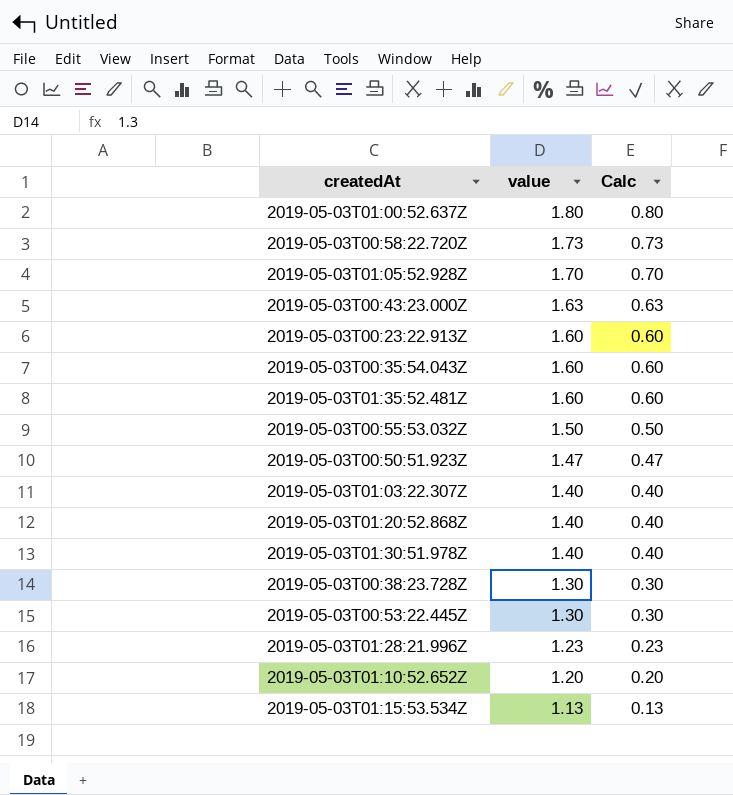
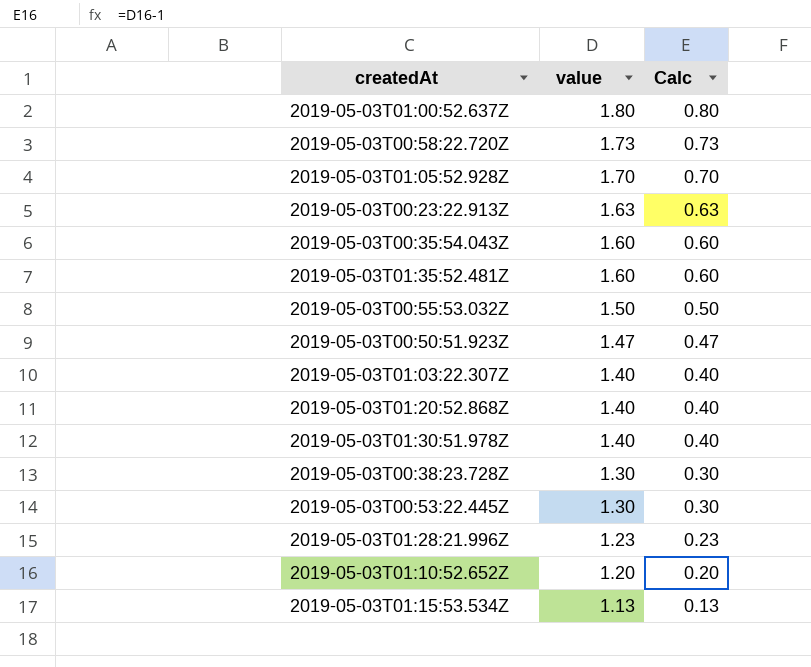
row 2019-05-03T00:43:23.000Z: 1.63 | 0.63 -> none
2019-05-03T00:23:22.913Z | value: 1.60 -> 1.63
2019-05-03T00:23:22.913Z | Calc: 0.60 -> 0.63

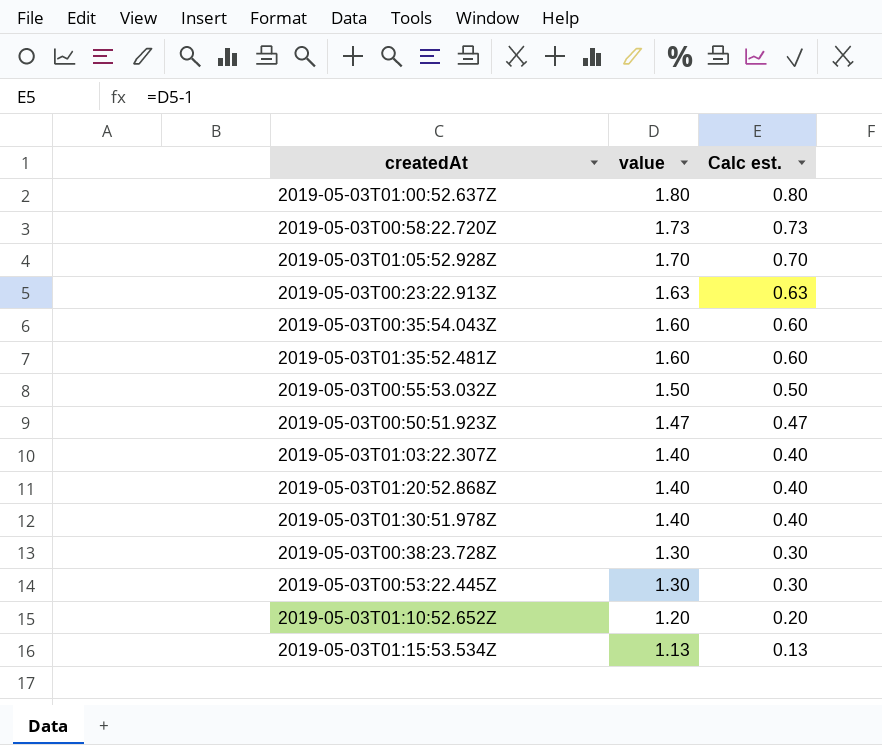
column name: Calc -> Calc est.
row 2019-05-03T01:28:21.996Z: 1.23 | 0.23 -> none

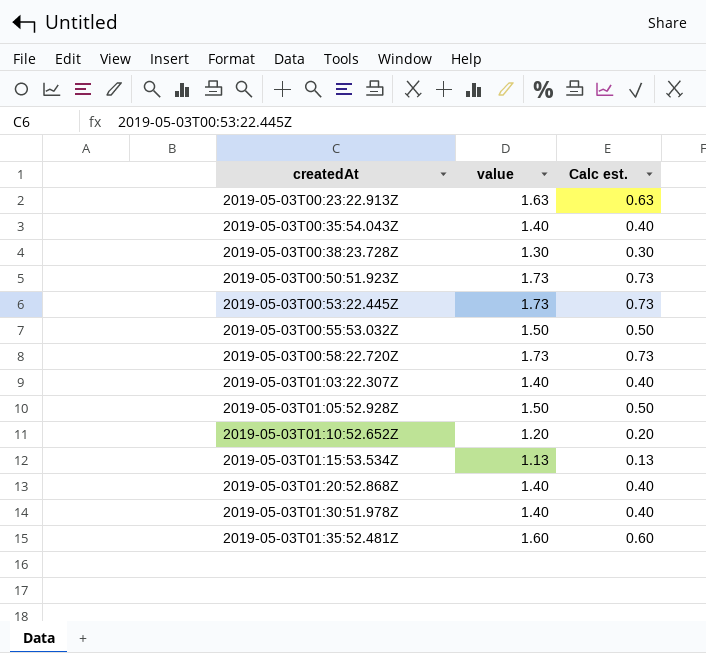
row order: value descending -> createdAt ascending
row 2019-05-03T01:00:52.637Z: 1.80 | 0.80 -> none
2019-05-03T00:35:54.043Z | value: 1.60 -> 1.40
2019-05-03T00:35:54.043Z | Calc est.: 0.60 -> 0.40
2019-05-03T00:50:51.923Z | value: 1.47 -> 1.73
2019-05-03T00:50:51.923Z | Calc est.: 0.47 -> 0.73
2019-05-03T00:53:22.445Z | value: 1.30 -> 1.73
2019-05-03T00:53:22.445Z | Calc est.: 0.30 -> 0.73
2019-05-03T01:05:52.928Z | value: 1.70 -> 1.50
2019-05-03T01:05:52.928Z | Calc est.: 0.70 -> 0.50

